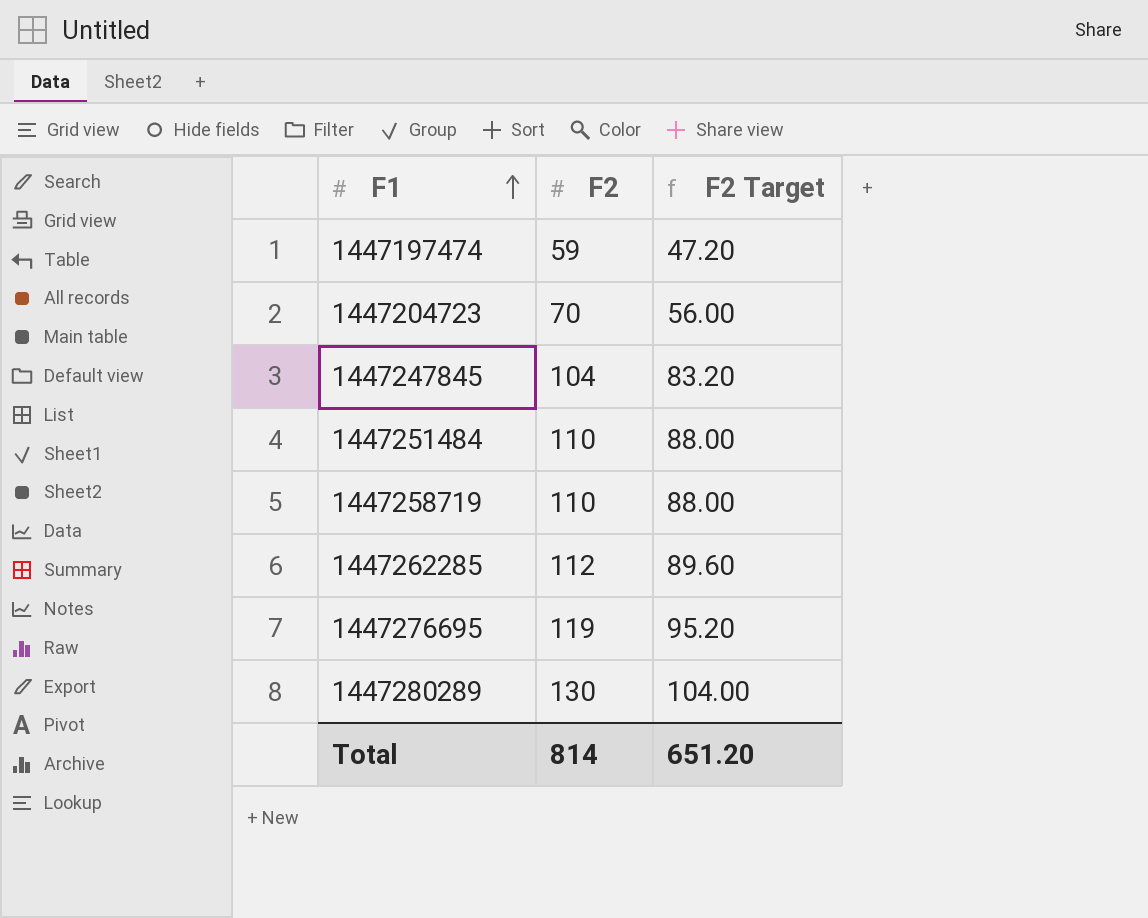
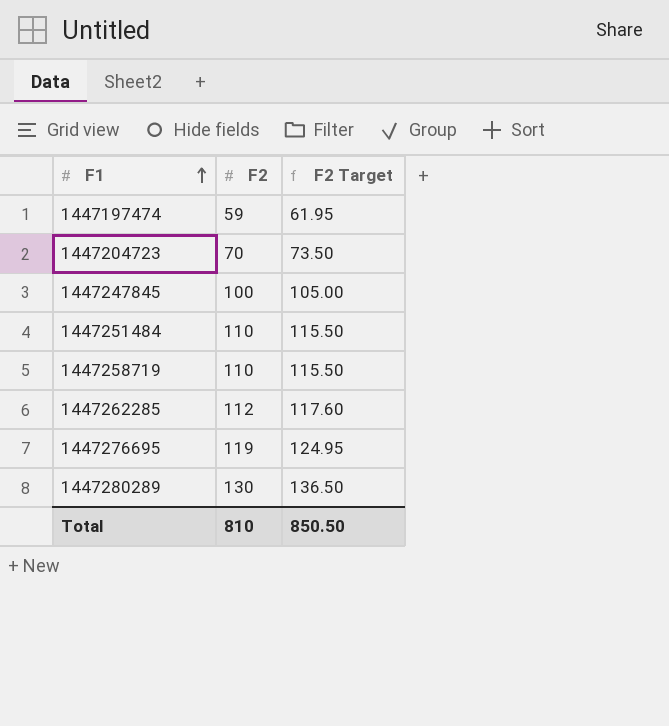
column F2 Target | formula: [F2] * 0.8 -> [F2] * 1.05
1447247845 | F2: 104 -> 100
Total | F2: 814 -> 810
Total | F2 Target: 651.20 -> 850.50

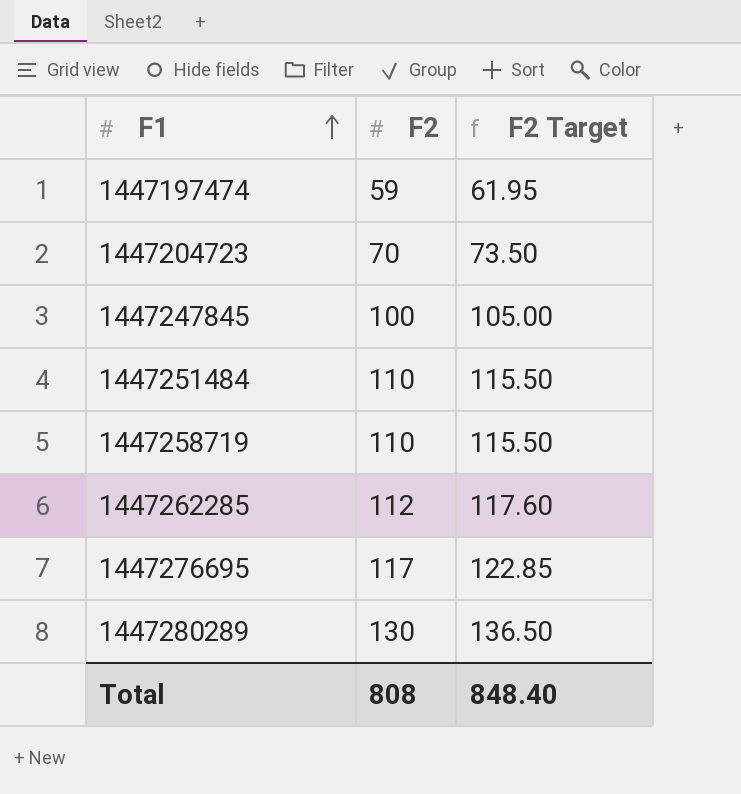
1447276695 | F2: 119 -> 117
1447276695 | F2 Target: 124.95 -> 122.85
Total | F2: 810 -> 808
Total | F2 Target: 850.50 -> 848.40

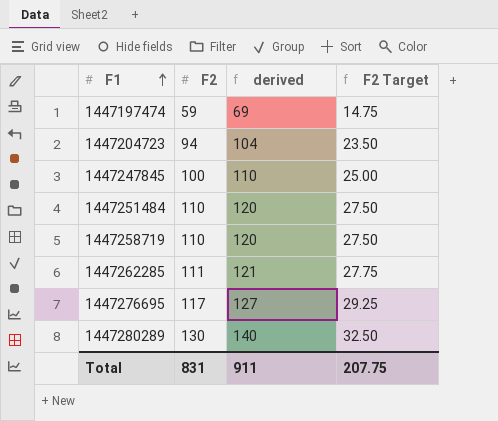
column derived | formula: none -> [F2] + 10
column F2 Target | formula: [F2] * 1.05 -> [F2] * 0.25
1447204723 | F2: 70 -> 94
1447262285 | F2: 112 -> 111
Total | F2: 808 -> 831
Total | F2 Target: 848.40 -> 207.75

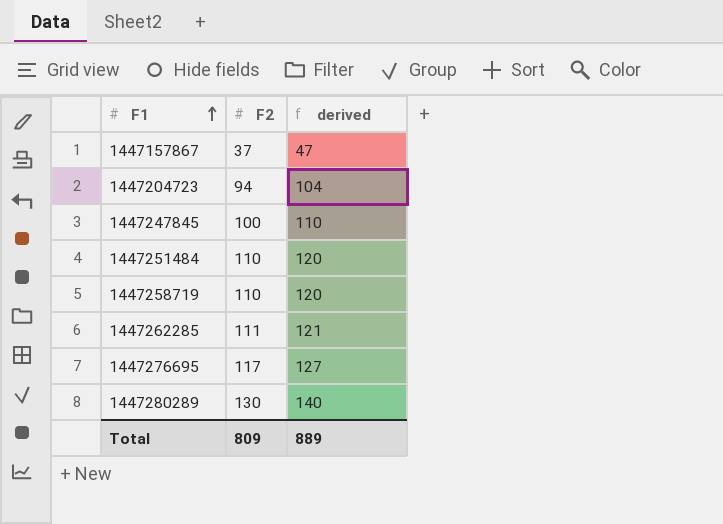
column F2 Target | formula: [F2] * 0.25 -> none
row 1447197474: 59 | 69 | 14.75 -> none
row 1447157867: none -> 37 | 47
Total | F2: 831 -> 809
Total | derived: 911 -> 889

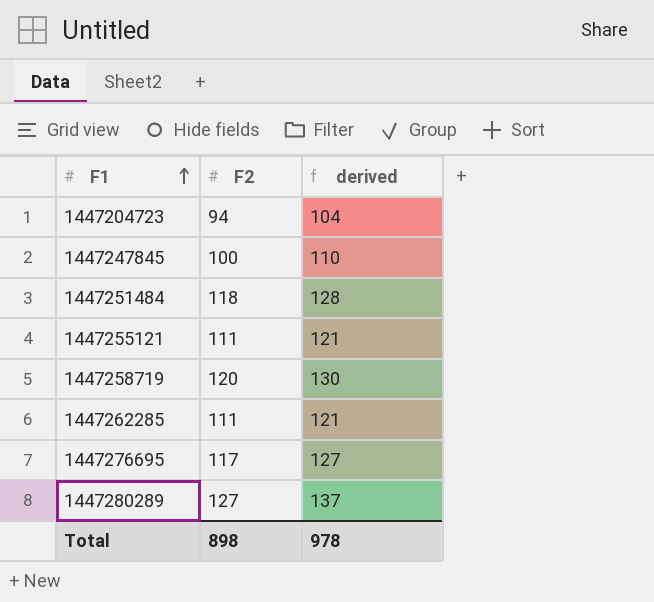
row 1447157867: 37 | 47 -> none
1447251484 | F2: 110 -> 118
1447251484 | derived: 120 -> 128
row 1447255121: none -> 111 | 121
1447258719 | F2: 110 -> 120
1447258719 | derived: 120 -> 130
1447280289 | F2: 130 -> 127
1447280289 | derived: 140 -> 137
Total | F2: 809 -> 898
Total | derived: 889 -> 978

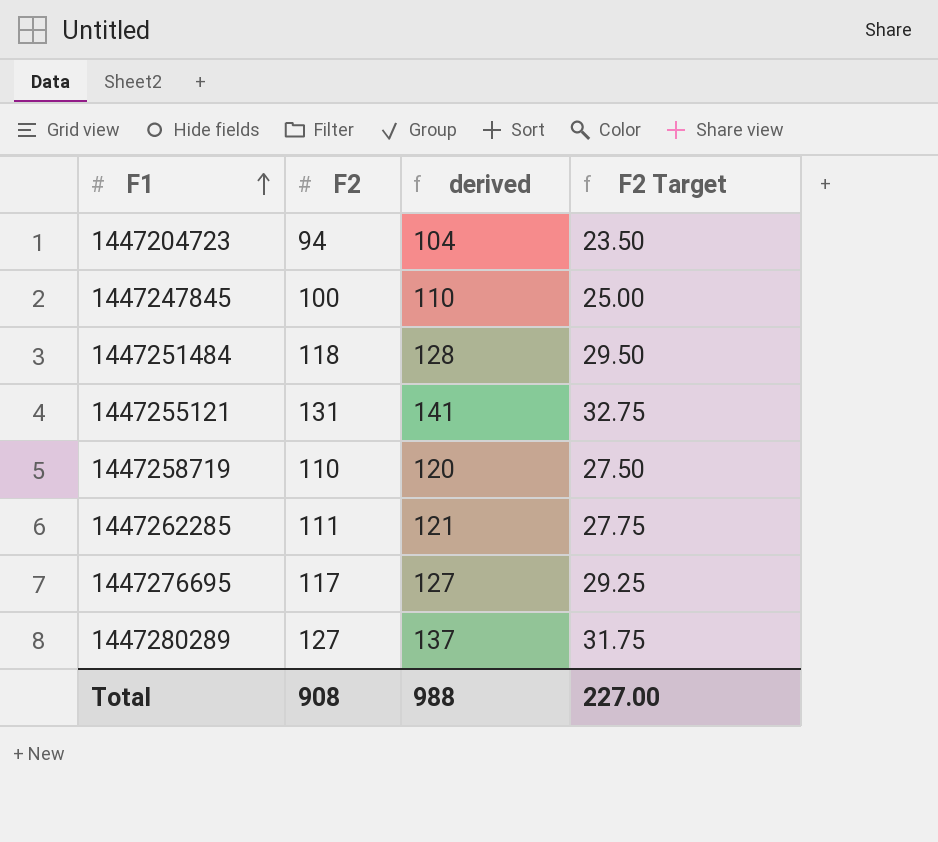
column F2 Target | formula: none -> [F2] * 0.25
1447255121 | F2: 111 -> 131
1447255121 | derived: 121 -> 141
1447258719 | F2: 120 -> 110
1447258719 | derived: 130 -> 120
Total | F2: 898 -> 908
Total | derived: 978 -> 988

